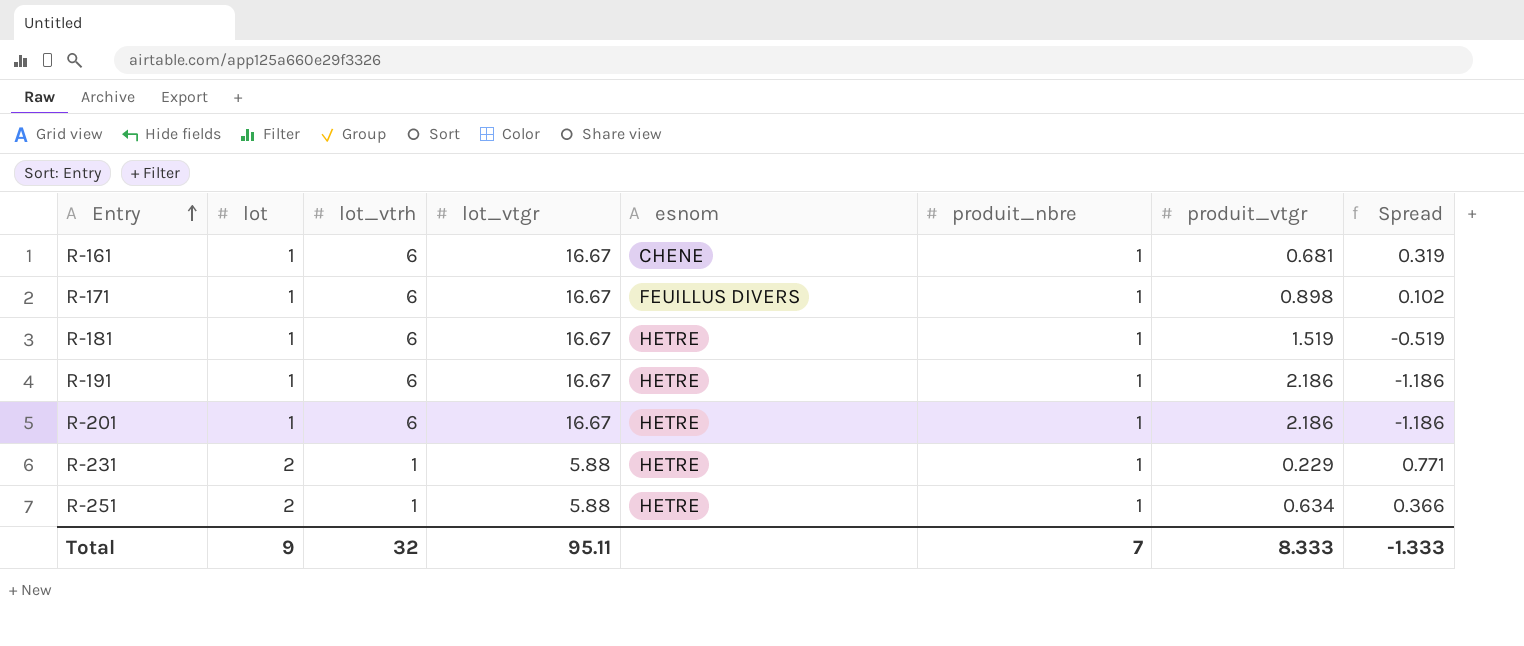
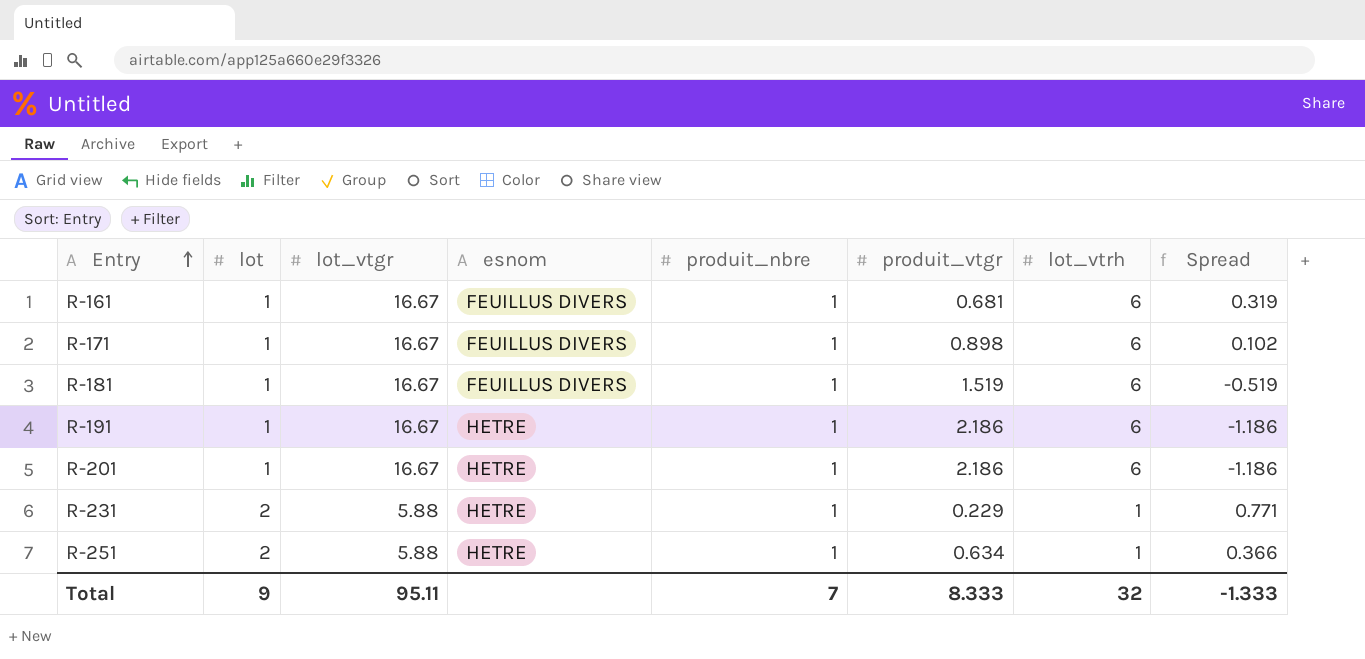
column lot_vtrh | position: 3 -> 7
R-161 | esnom: CHENE -> FEUILLUS DIVERS
R-181 | esnom: HETRE -> FEUILLUS DIVERS

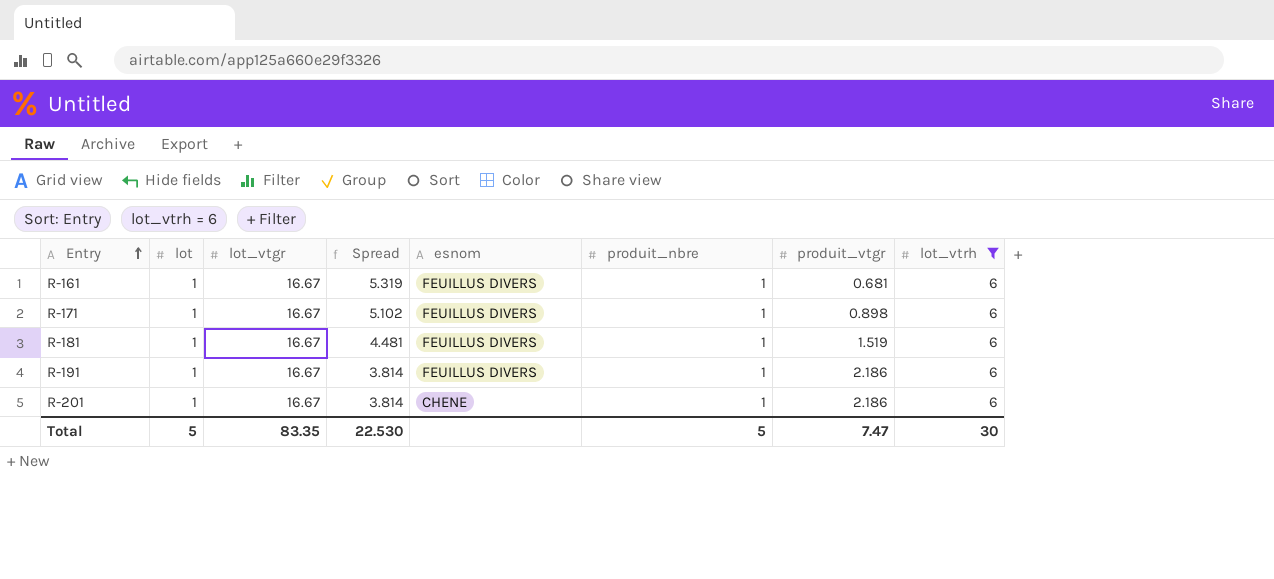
filter: none -> lot_vtrh = 6
column Spread | formula: [produit_nbre] - [produit_vtgr] -> [lot_vtrh] - [produit_vtgr]
column Spread | position: 8 -> 4
R-191 | esnom: HETRE -> FEUILLUS DIVERS
R-201 | esnom: HETRE -> CHENE
Total | lot: 9 -> 5
Total | lot_vtgr: 95.11 -> 83.35
Total | Spread: -1.333 -> 22.530
Total | produit_nbre: 7 -> 5
Total | produit_vtgr: 8.333 -> 7.47
Total | lot_vtrh: 32 -> 30

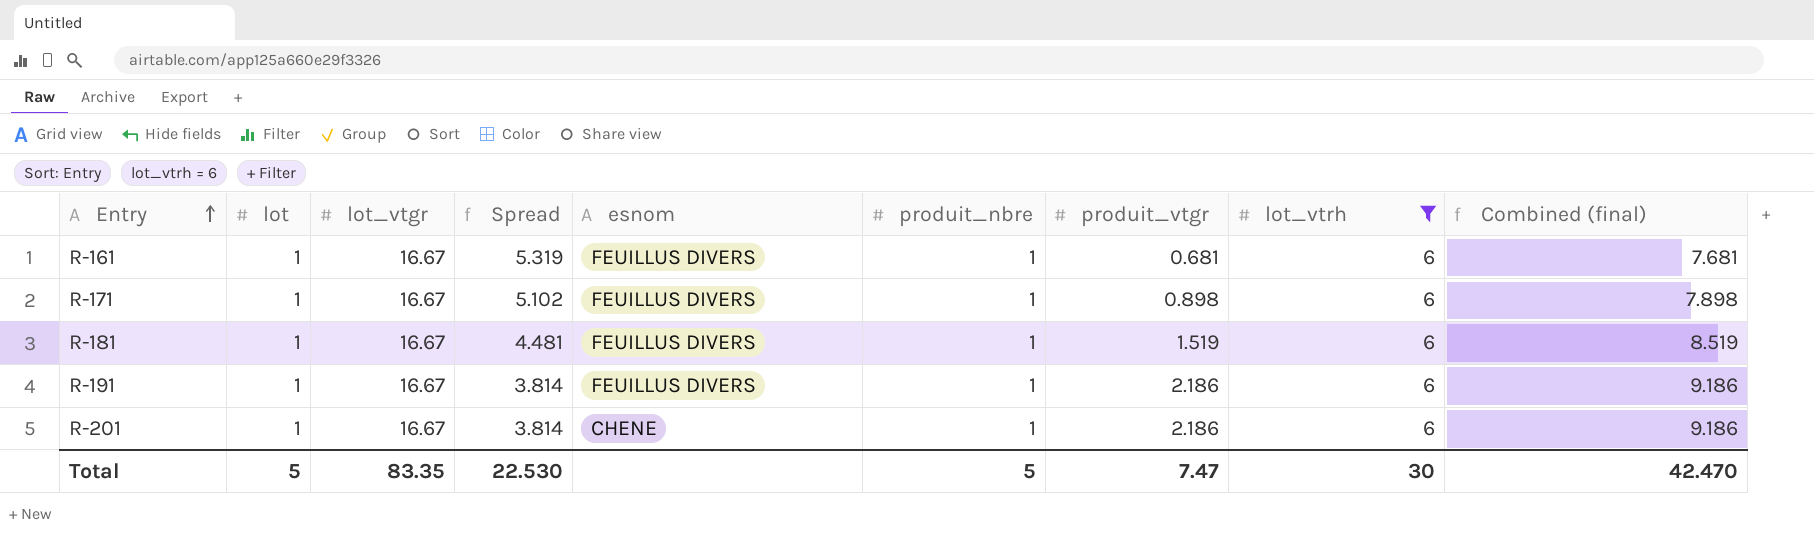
column Combined (final) | formula: none -> [produit_nbre] + [produit_vtgr] + [lot_vtrh]

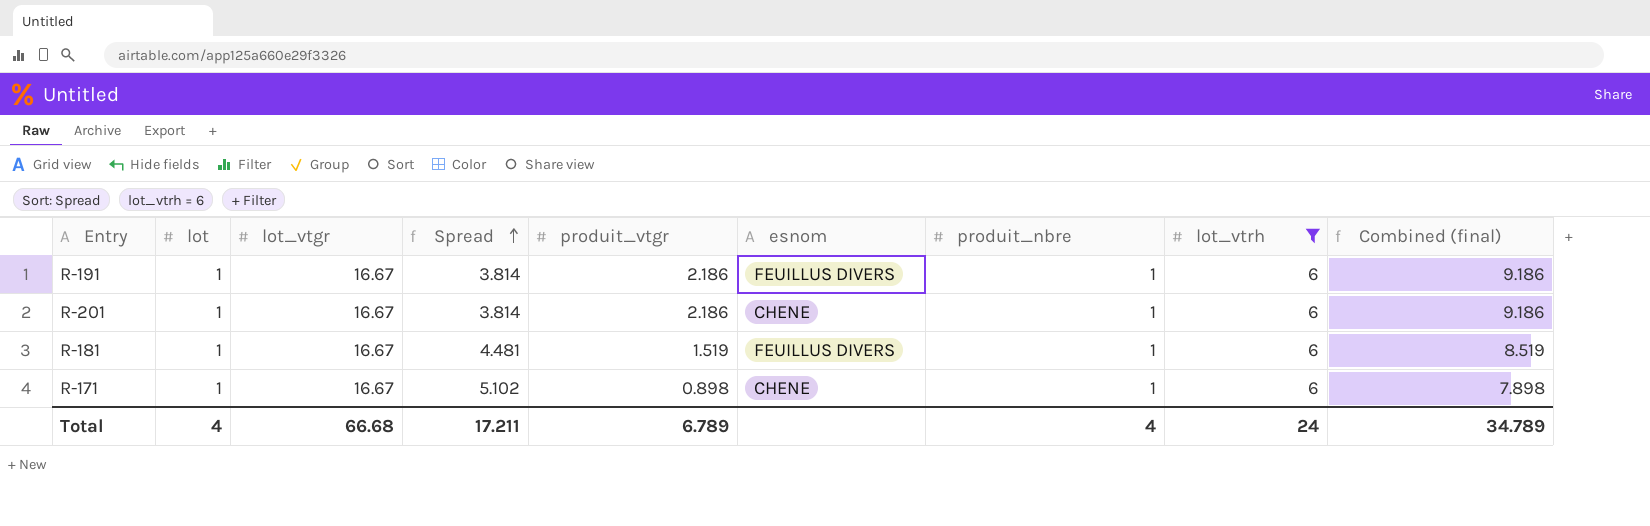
row order: Entry ascending -> Spread ascending
column produit_vtgr | position: 7 -> 5
row R-161: 1 | 16.67 | 5.319 | FEUILLUS DIVERS | 1 | 0.681 | 6 | 7.681 -> none
R-171 | esnom: FEUILLUS DIVERS -> CHENE
Total | lot: 5 -> 4
Total | lot_vtgr: 83.35 -> 66.68
Total | Spread: 22.530 -> 17.211
Total | produit_vtgr: 7.47 -> 6.789
Total | produit_nbre: 5 -> 4
Total | lot_vtrh: 30 -> 24
Total | Combined (final): 42.470 -> 34.789

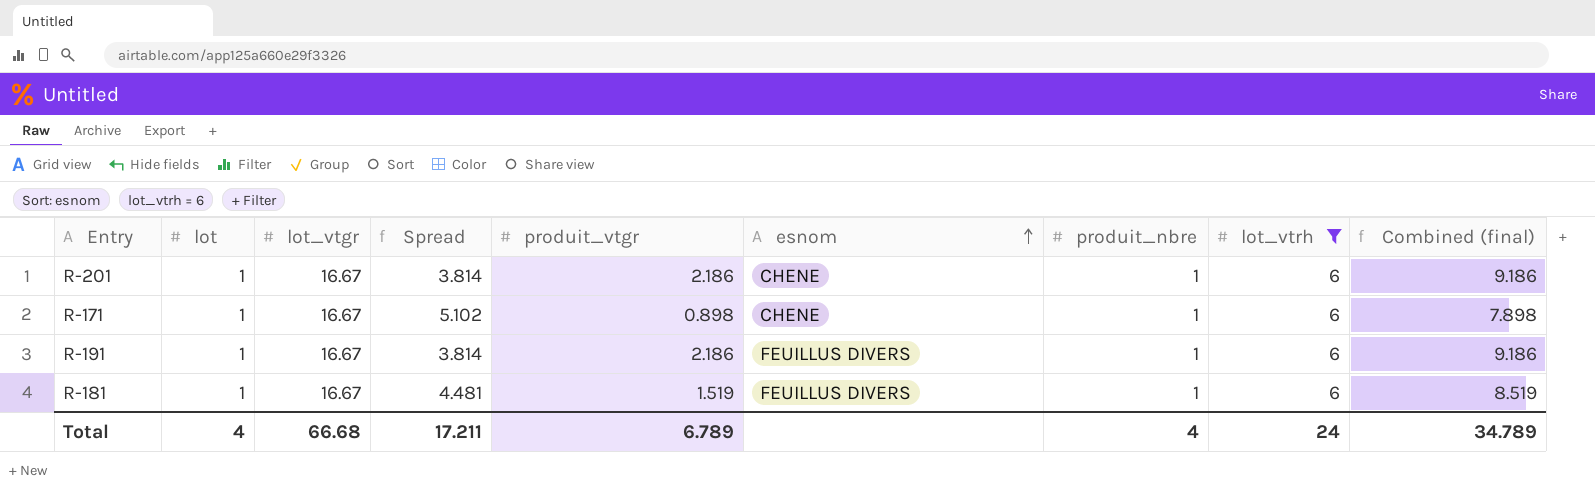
row order: Spread ascending -> esnom ascending

